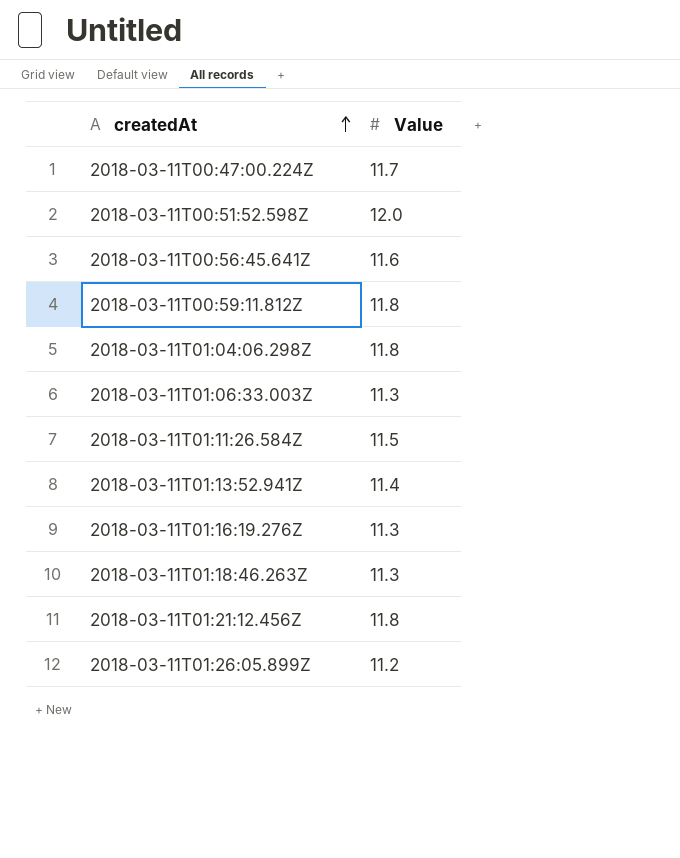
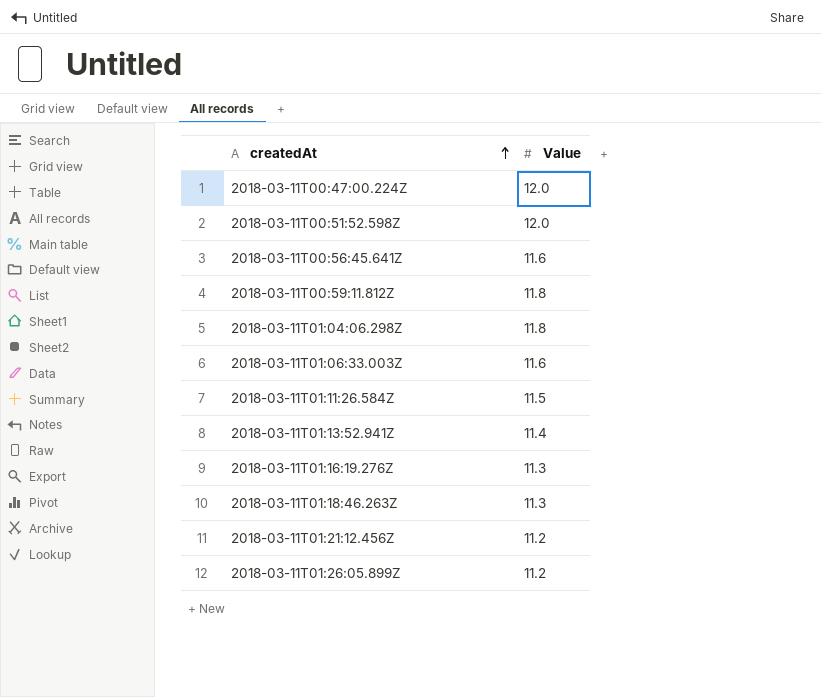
2018-03-11T00:47:00.224Z | Value: 11.7 -> 12.0
2018-03-11T01:06:33.003Z | Value: 11.3 -> 11.6
2018-03-11T01:21:12.456Z | Value: 11.8 -> 11.2

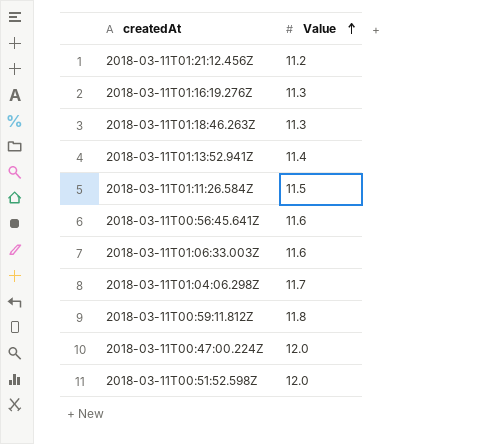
row order: createdAt ascending -> Value ascending
row 2018-03-11T01:26:05.899Z: 11.2 -> none
2018-03-11T01:04:06.298Z | Value: 11.8 -> 11.7

